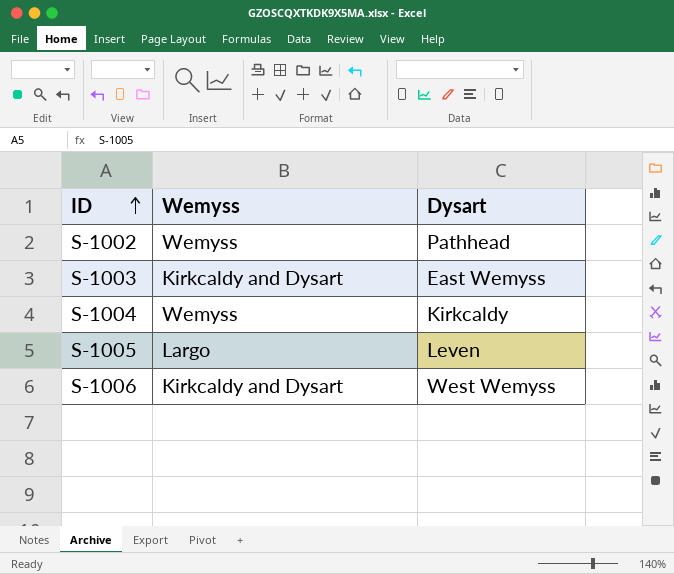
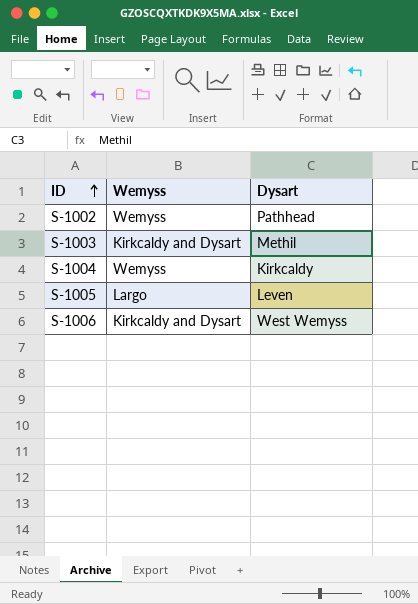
S-1003 | Dysart: East Wemyss -> Methil

